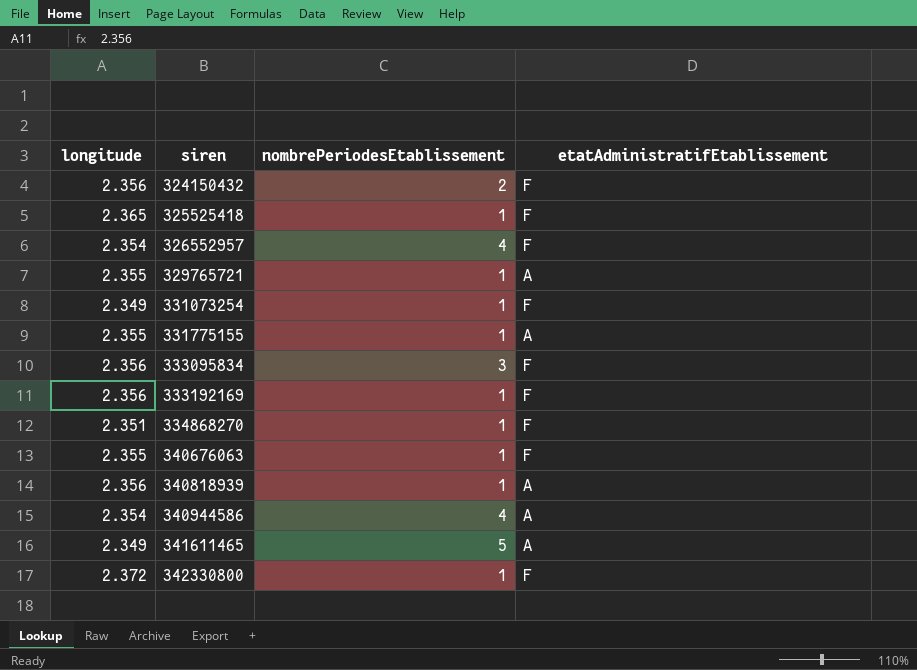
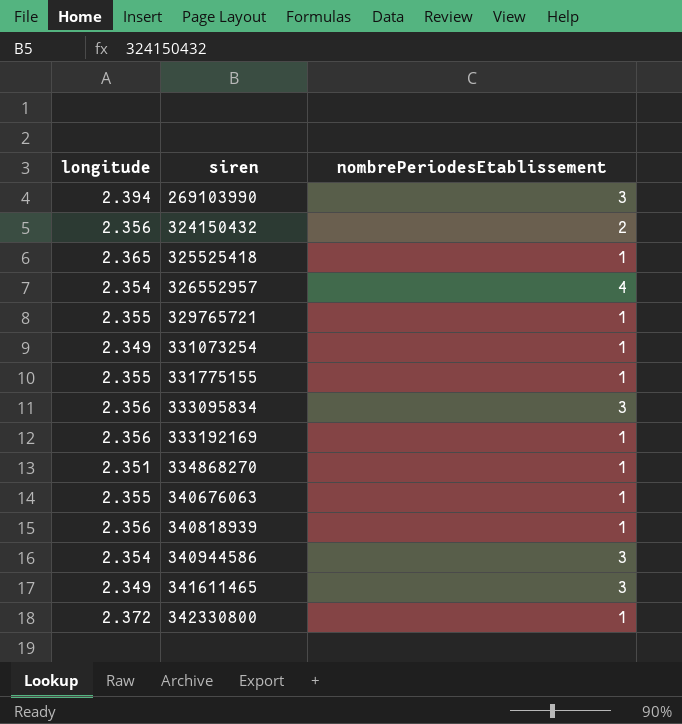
column etatAdministratifEtablissement | position: 4 -> none
row 269103990: none -> 2.394 | 3
340944586 | nombrePeriodesEtablissement: 4 -> 3
341611465 | nombrePeriodesEtablissement: 5 -> 3

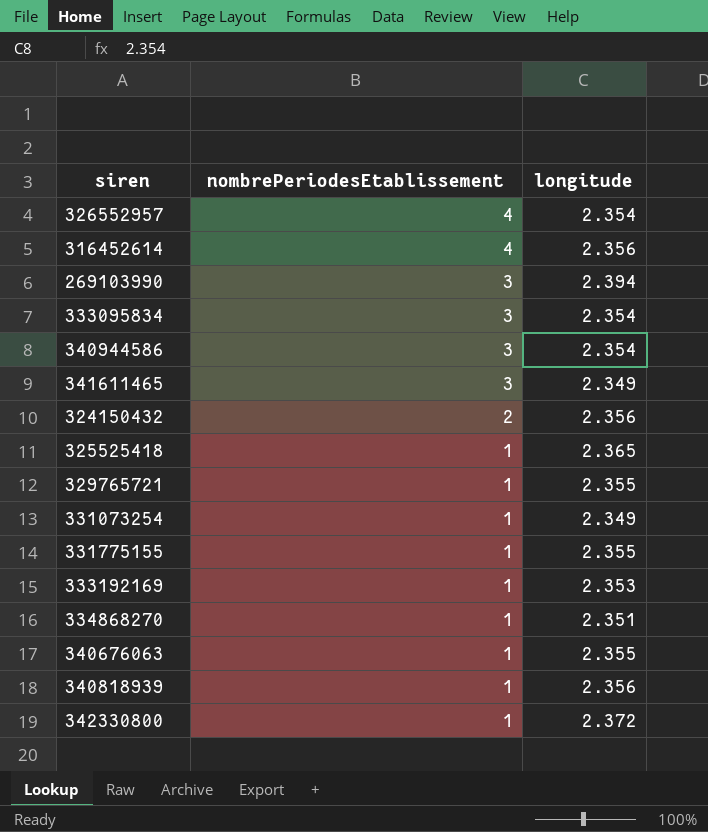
row order: siren ascending -> nombrePeriodesEtablissement descending
column longitude | position: 1 -> 3
row 316452614: none -> 4 | 2.356
333095834 | longitude: 2.356 -> 2.354
333192169 | longitude: 2.356 -> 2.353

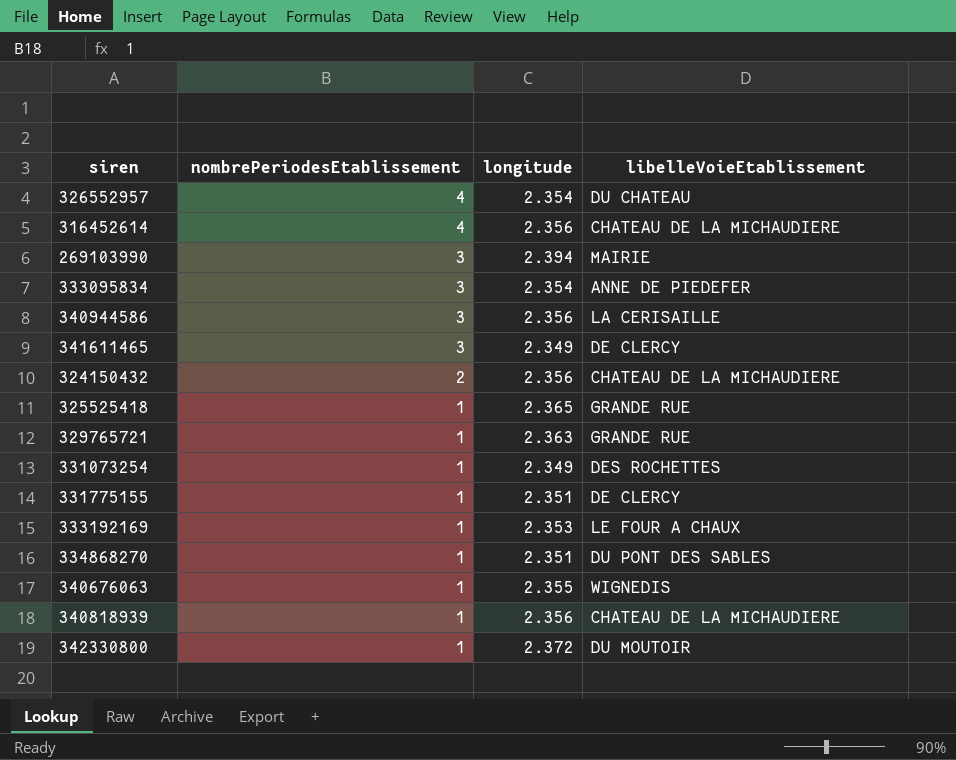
column libelleVoieEtablissement | position: none -> 4
340944586 | longitude: 2.354 -> 2.356
329765721 | longitude: 2.355 -> 2.363
331775155 | longitude: 2.355 -> 2.351

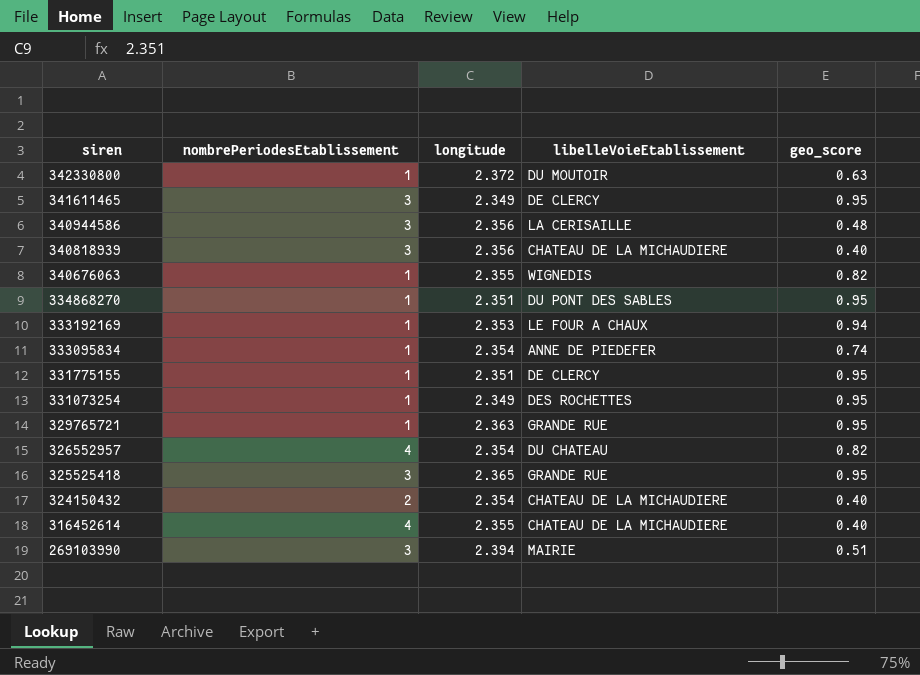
row order: nombrePeriodesEtablissement descending -> siren descending
column geo_score | position: none -> 5
340818939 | nombrePeriodesEtablissement: 1 -> 3
333095834 | nombrePeriodesEtablissement: 3 -> 1
325525418 | nombrePeriodesEtablissement: 1 -> 3
324150432 | longitude: 2.356 -> 2.354
316452614 | longitude: 2.356 -> 2.355

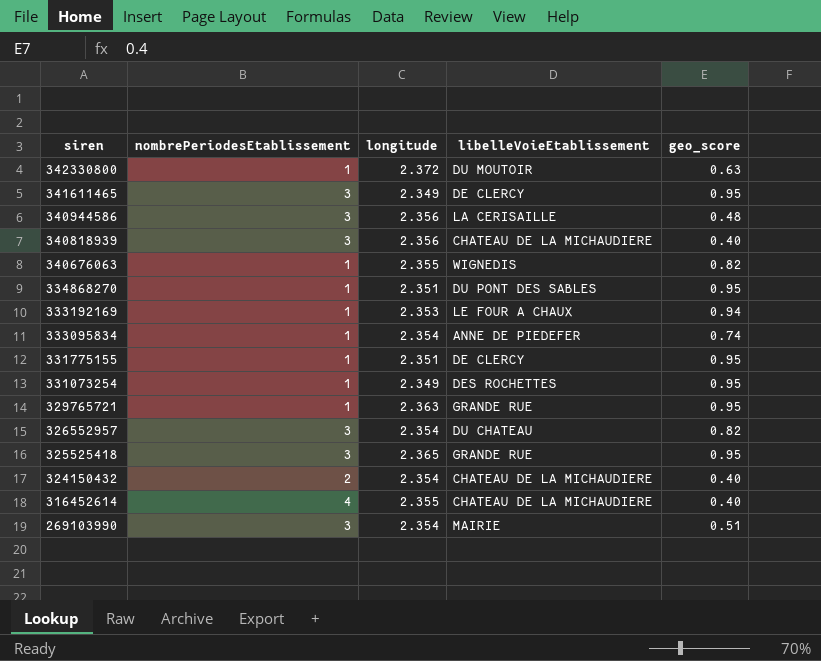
326552957 | nombrePeriodesEtablissement: 4 -> 3
269103990 | longitude: 2.394 -> 2.354

